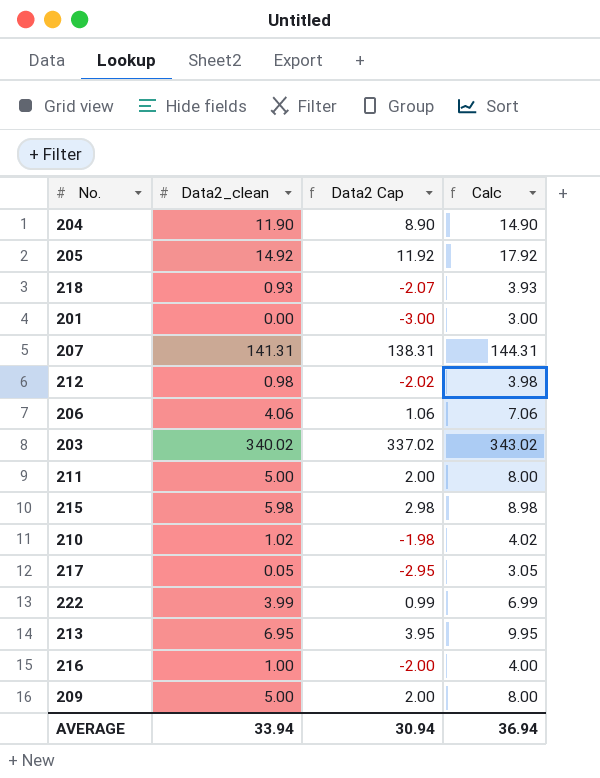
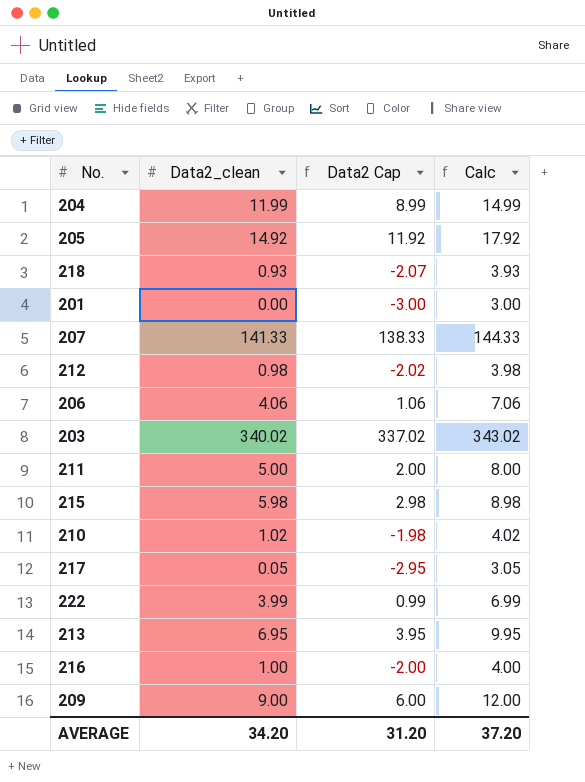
204 | Data2_clean: 11.90 -> 11.99
204 | Data2 Cap: 8.90 -> 8.99
204 | Calc: 14.90 -> 14.99
207 | Data2_clean: 141.31 -> 141.33
207 | Data2 Cap: 138.31 -> 138.33
207 | Calc: 144.31 -> 144.33
209 | Data2_clean: 5.00 -> 9.00
209 | Data2 Cap: 2.00 -> 6.00
209 | Calc: 8.00 -> 12.00
AVERAGE | Data2_clean: 33.94 -> 34.20
AVERAGE | Data2 Cap: 30.94 -> 31.20
AVERAGE | Calc: 36.94 -> 37.20

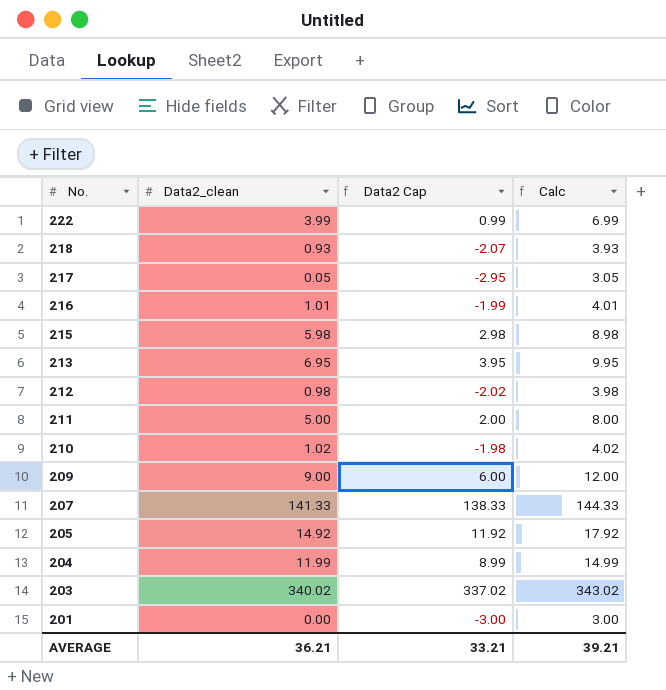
row order: none -> No. descending
row 206: 4.06 | 1.06 | 7.06 -> none
216 | Data2_clean: 1.00 -> 1.01
216 | Data2 Cap: -2.00 -> -1.99
216 | Calc: 4.00 -> 4.01
AVERAGE | Data2_clean: 34.20 -> 36.21
AVERAGE | Data2 Cap: 31.20 -> 33.21
AVERAGE | Calc: 37.20 -> 39.21

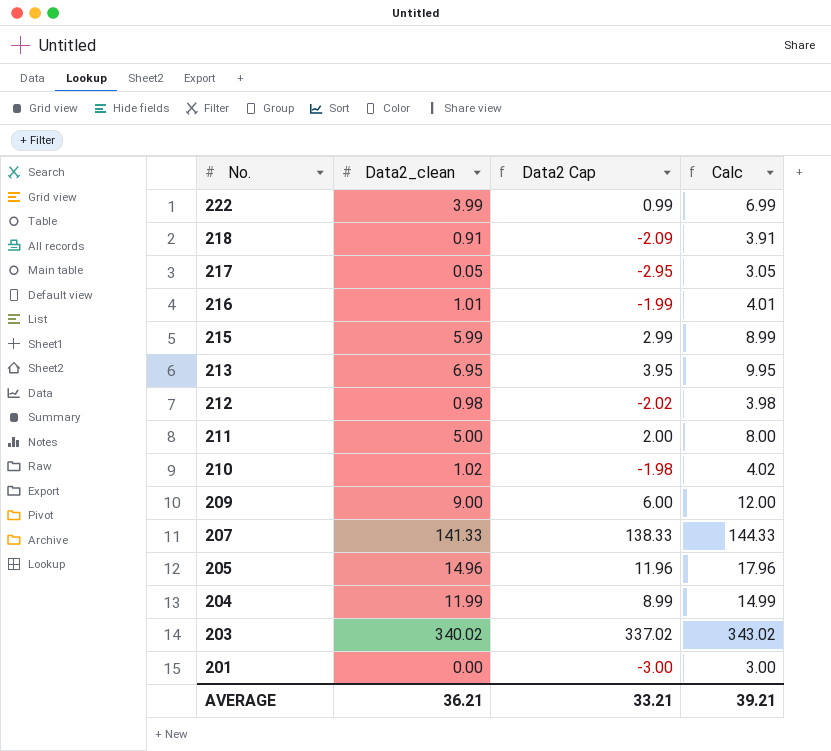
218 | Data2_clean: 0.93 -> 0.91
218 | Data2 Cap: -2.07 -> -2.09
218 | Calc: 3.93 -> 3.91
215 | Data2_clean: 5.98 -> 5.99
215 | Data2 Cap: 2.98 -> 2.99
215 | Calc: 8.98 -> 8.99
205 | Data2_clean: 14.92 -> 14.96
205 | Data2 Cap: 11.92 -> 11.96
205 | Calc: 17.92 -> 17.96

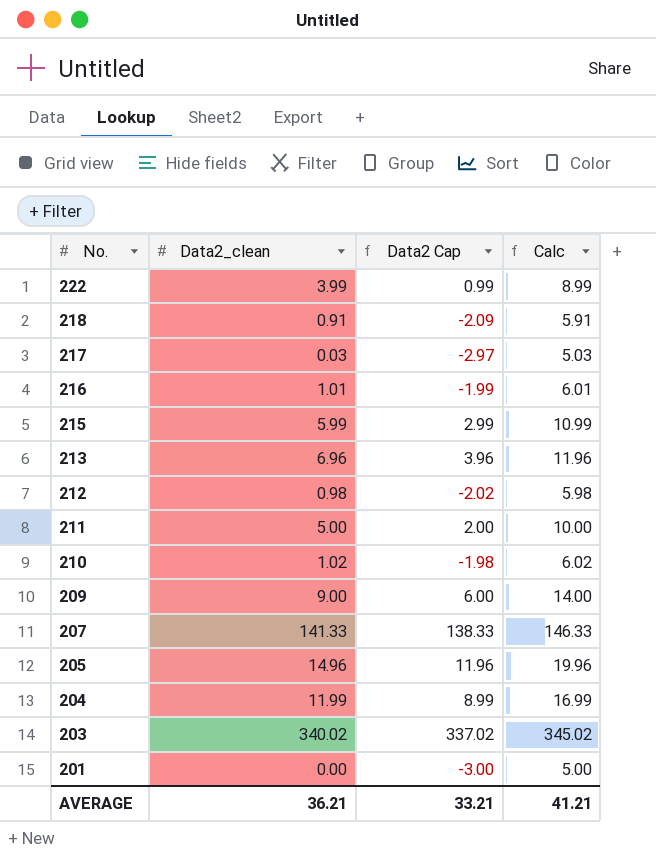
column Calc | formula: [Data2_clean] + 3 -> [Data2_clean] + 5
217 | Data2_clean: 0.05 -> 0.03
217 | Data2 Cap: -2.95 -> -2.97
213 | Data2_clean: 6.95 -> 6.96
213 | Data2 Cap: 3.95 -> 3.96
AVERAGE | Calc: 39.21 -> 41.21

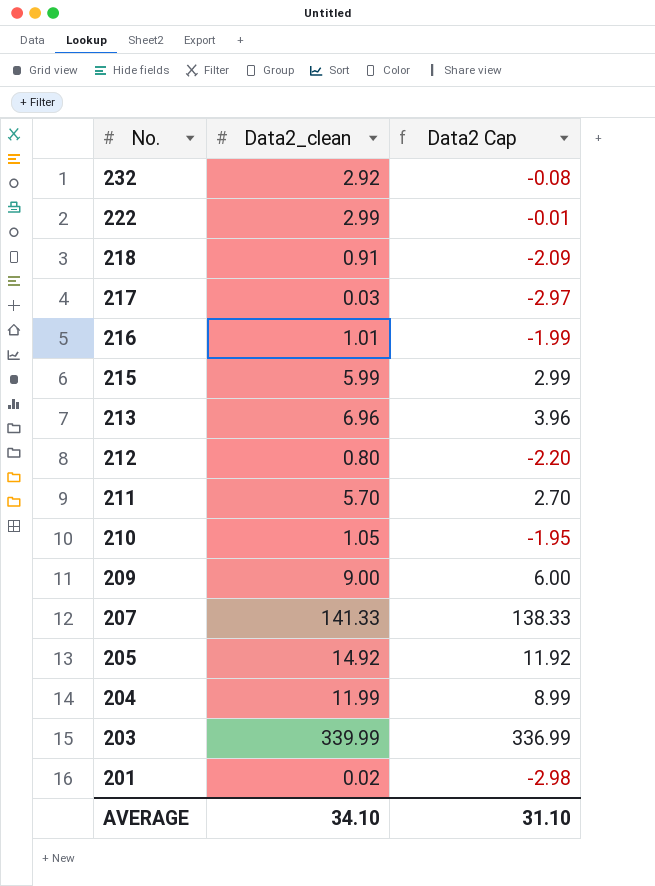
column Calc | formula: [Data2_clean] + 5 -> none
row 232: none -> 2.92 | -0.08
222 | Data2_clean: 3.99 -> 2.99
222 | Data2 Cap: 0.99 -> -0.01
212 | Data2_clean: 0.98 -> 0.80
212 | Data2 Cap: -2.02 -> -2.20
211 | Data2_clean: 5.00 -> 5.70
211 | Data2 Cap: 2.00 -> 2.70
210 | Data2_clean: 1.02 -> 1.05
210 | Data2 Cap: -1.98 -> -1.95
205 | Data2_clean: 14.96 -> 14.92
205 | Data2 Cap: 11.96 -> 11.92
203 | Data2_clean: 340.02 -> 339.99
203 | Data2 Cap: 337.02 -> 336.99
201 | Data2_clean: 0.00 -> 0.02
201 | Data2 Cap: -3.00 -> -2.98
AVERAGE | Data2_clean: 36.21 -> 34.10
AVERAGE | Data2 Cap: 33.21 -> 31.10

